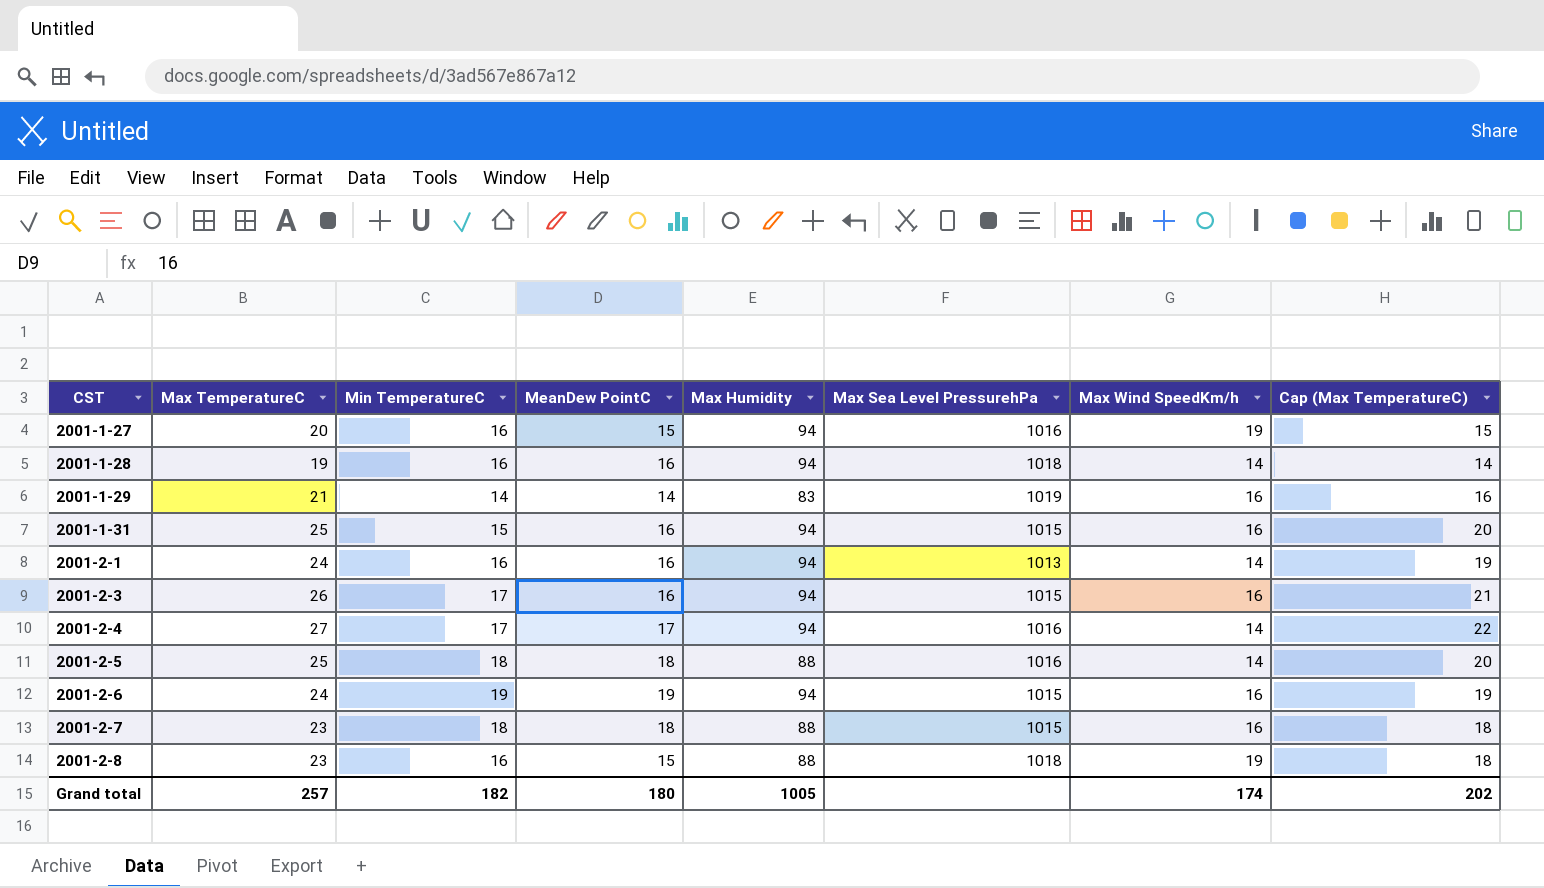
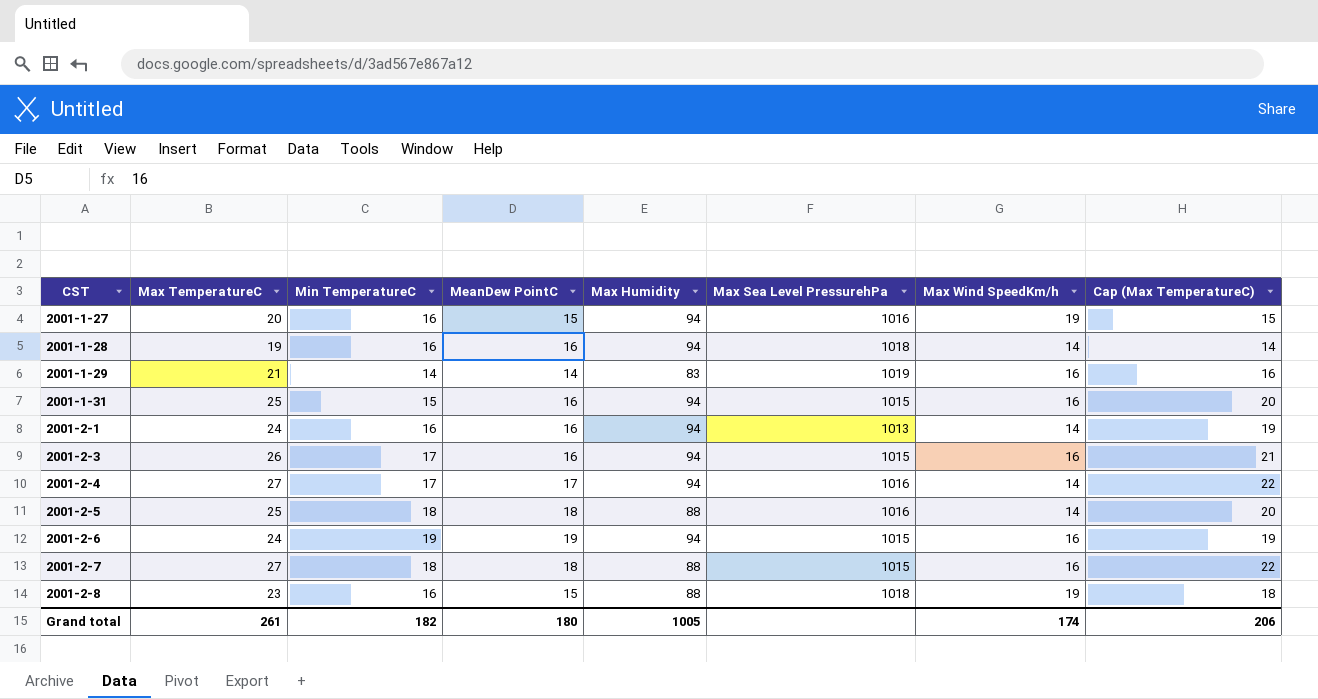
2001-2-7 | Max TemperatureC: 23 -> 27
2001-2-7 | Cap (Max TemperatureC): 18 -> 22
Grand total | Max TemperatureC: 257 -> 261
Grand total | Cap (Max TemperatureC): 202 -> 206

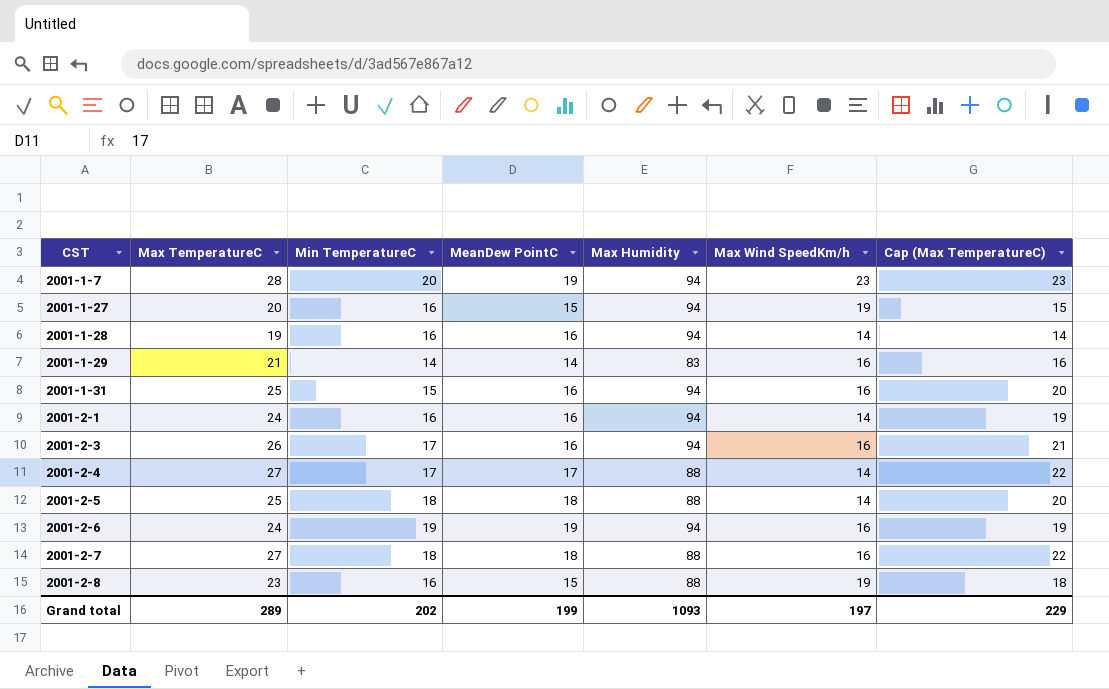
column Max Sea Level PressurehPa | position: 6 -> none
row 2001-1-7: none -> 28 | 20 | 19 | 94 | 23 | 23
2001-2-4 | Max Humidity: 94 -> 88
Grand total | Max TemperatureC: 261 -> 289
Grand total | Min TemperatureC: 182 -> 202
Grand total | MeanDew PointC: 180 -> 199
Grand total | Max Humidity: 1005 -> 1093
Grand total | Max Wind SpeedKm/h: 174 -> 197
Grand total | Cap (Max TemperatureC): 206 -> 229

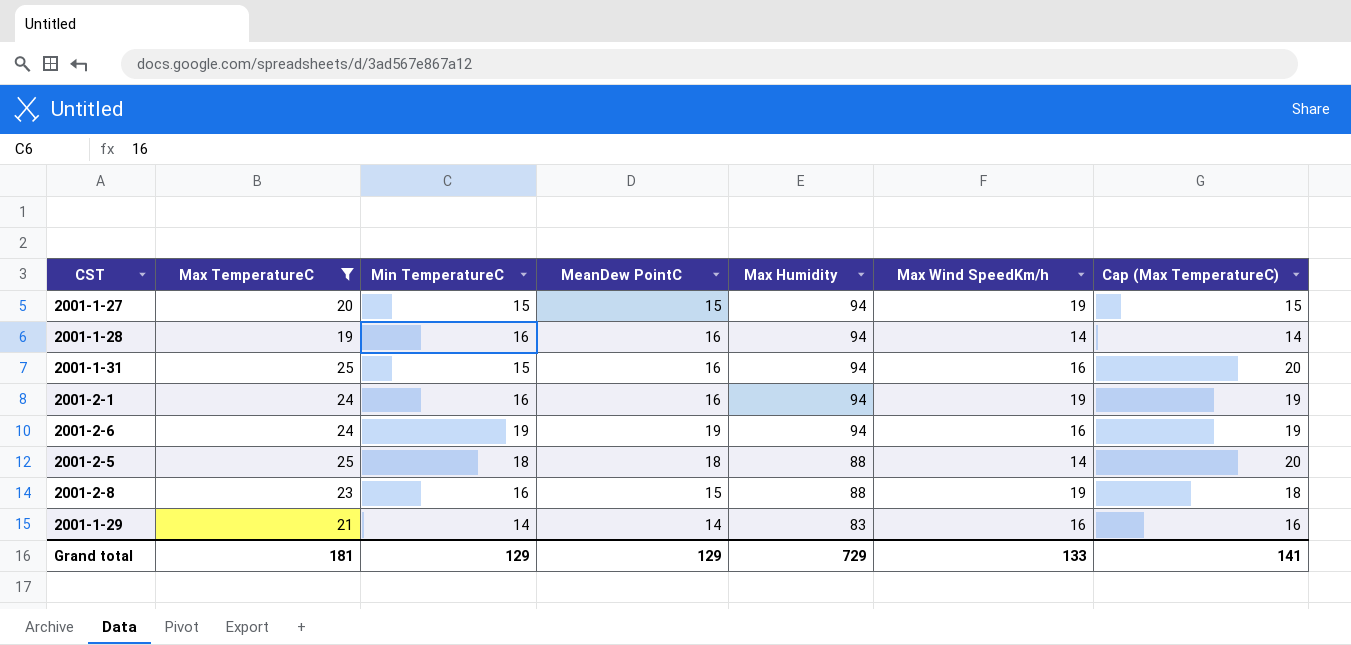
filter: none -> Max TemperatureC <= 25
row order: CST ascending -> Max Humidity descending
2001-1-27 | Min TemperatureC: 16 -> 15
2001-2-1 | Max Wind SpeedKm/h: 14 -> 19
Grand total | Max TemperatureC: 289 -> 181
Grand total | Min TemperatureC: 202 -> 129
Grand total | MeanDew PointC: 199 -> 129
Grand total | Max Humidity: 1093 -> 729
Grand total | Max Wind SpeedKm/h: 197 -> 133
Grand total | Cap (Max TemperatureC): 229 -> 141

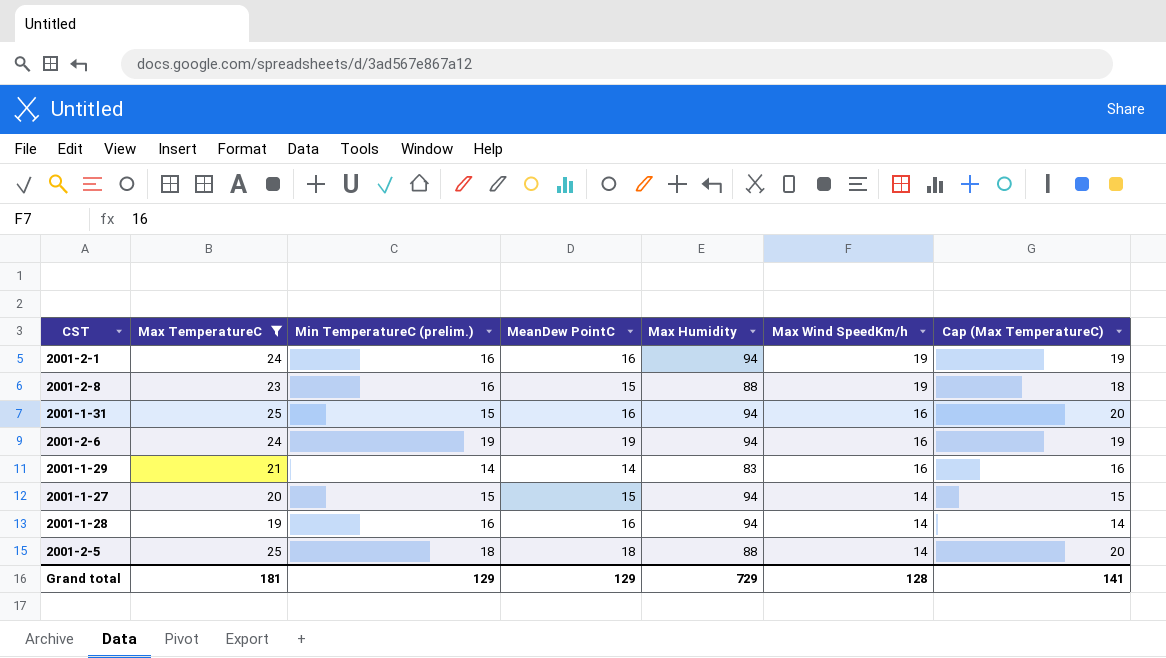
row order: Max Humidity descending -> Max Wind SpeedKm/h descending
column name: Min TemperatureC -> Min TemperatureC (prelim.)
2001-1-27 | Max Wind SpeedKm/h: 19 -> 14
Grand total | Max Wind SpeedKm/h: 133 -> 128

